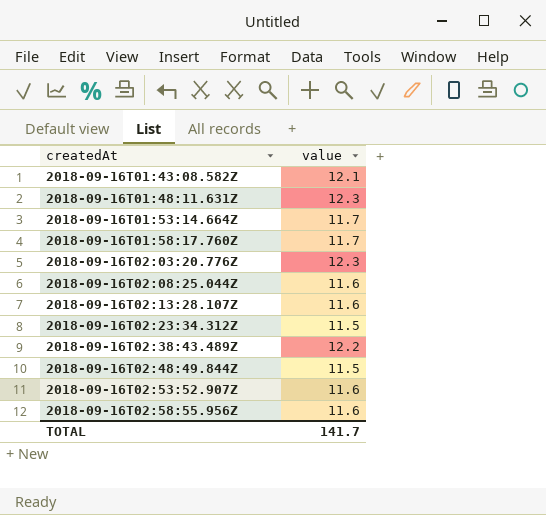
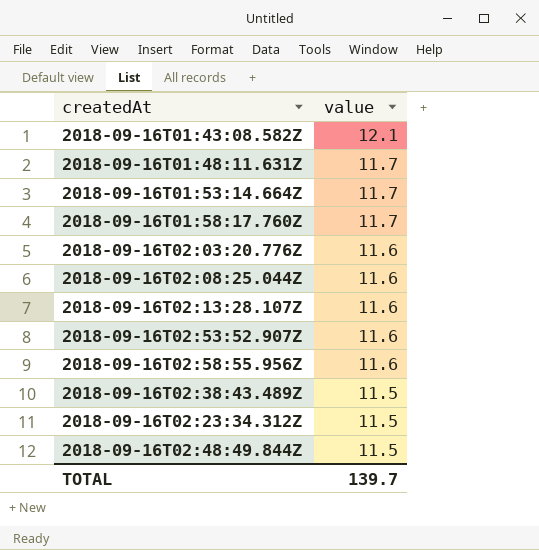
row order: createdAt ascending -> value descending
2018-09-16T01:48:11.631Z | value: 12.3 -> 11.7
2018-09-16T02:03:20.776Z | value: 12.3 -> 11.6
2018-09-16T02:38:43.489Z | value: 12.2 -> 11.5
TOTAL | value: 141.7 -> 139.7

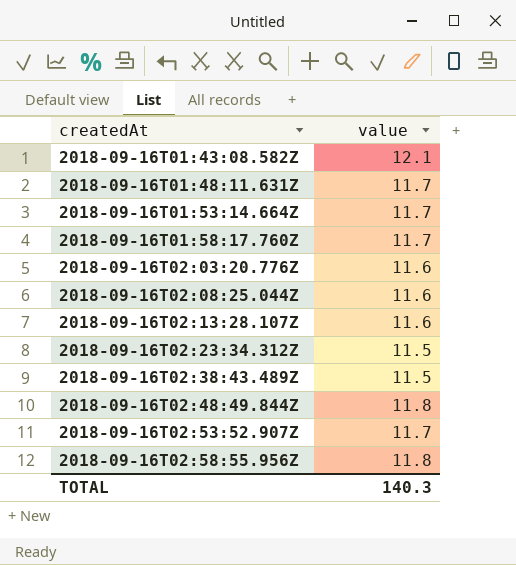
row order: value descending -> createdAt ascending
2018-09-16T02:48:49.844Z | value: 11.5 -> 11.8
2018-09-16T02:53:52.907Z | value: 11.6 -> 11.7
2018-09-16T02:58:55.956Z | value: 11.6 -> 11.8
TOTAL | value: 139.7 -> 140.3

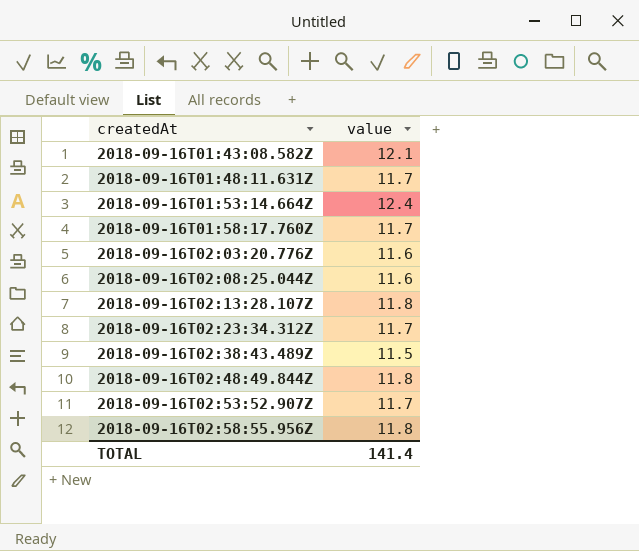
2018-09-16T01:53:14.664Z | value: 11.7 -> 12.4
2018-09-16T02:13:28.107Z | value: 11.6 -> 11.8
2018-09-16T02:23:34.312Z | value: 11.5 -> 11.7
TOTAL | value: 140.3 -> 141.4

